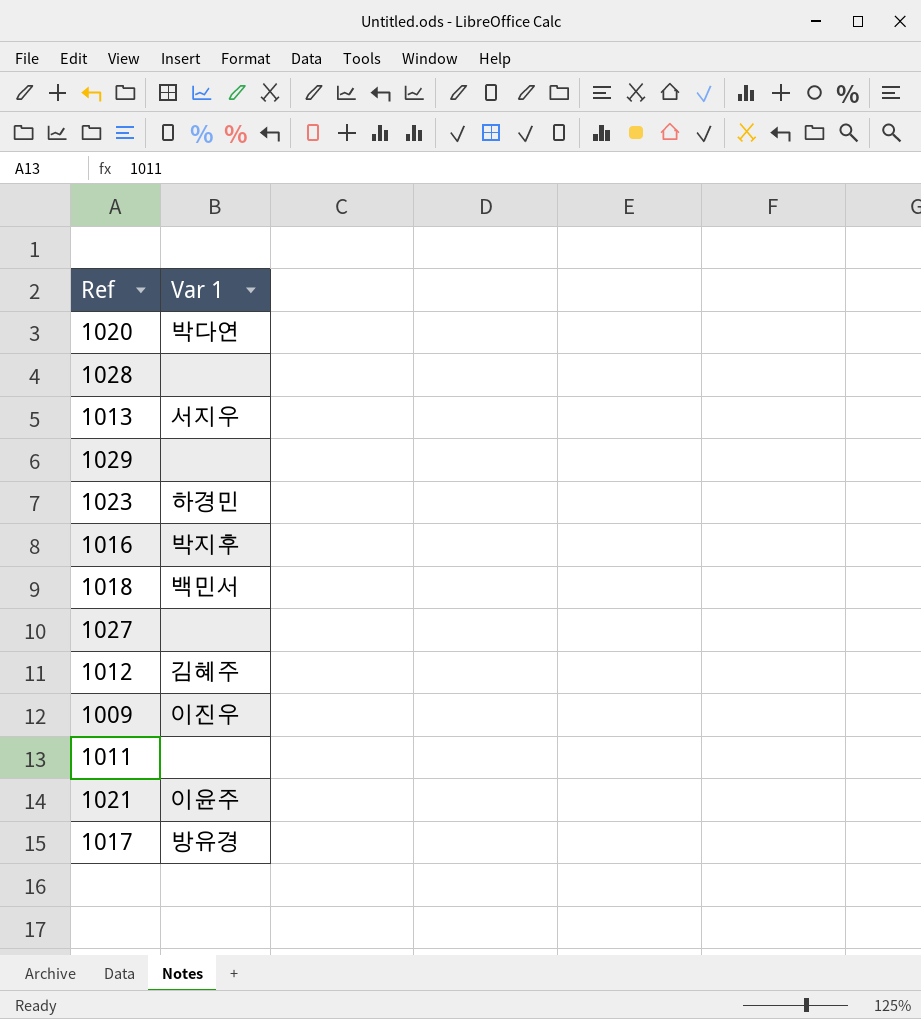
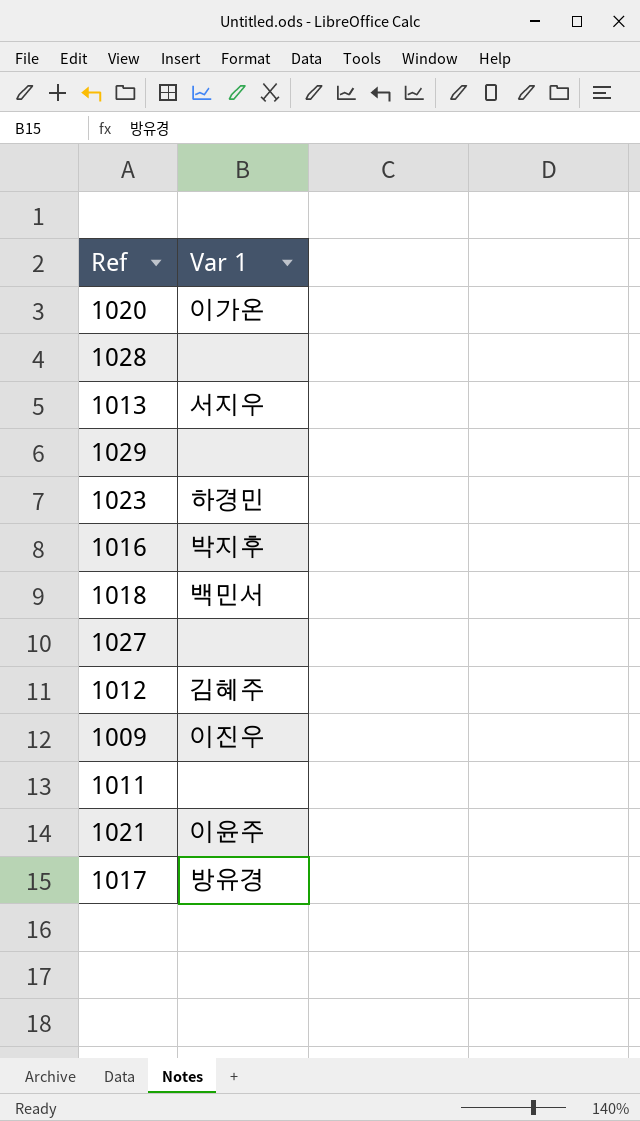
1020 | Var 1: 박다연 -> 이가온

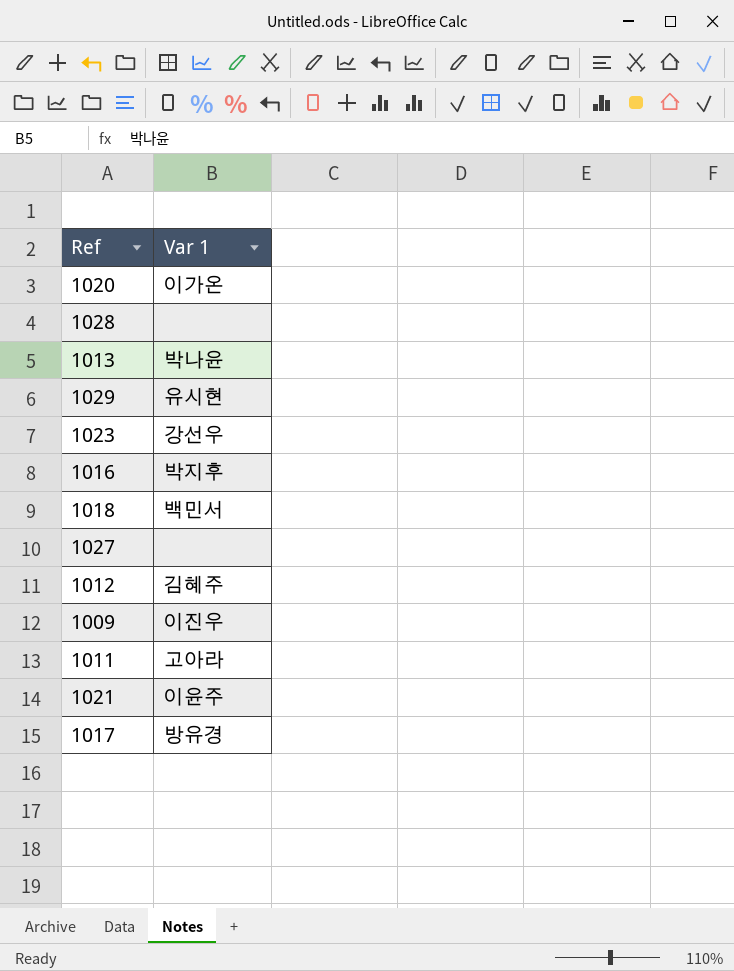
1013 | Var 1: 서지우 -> 박나윤
1029 | Var 1: none -> 유시현
1023 | Var 1: 하경민 -> 강선우
1011 | Var 1: none -> 고아라

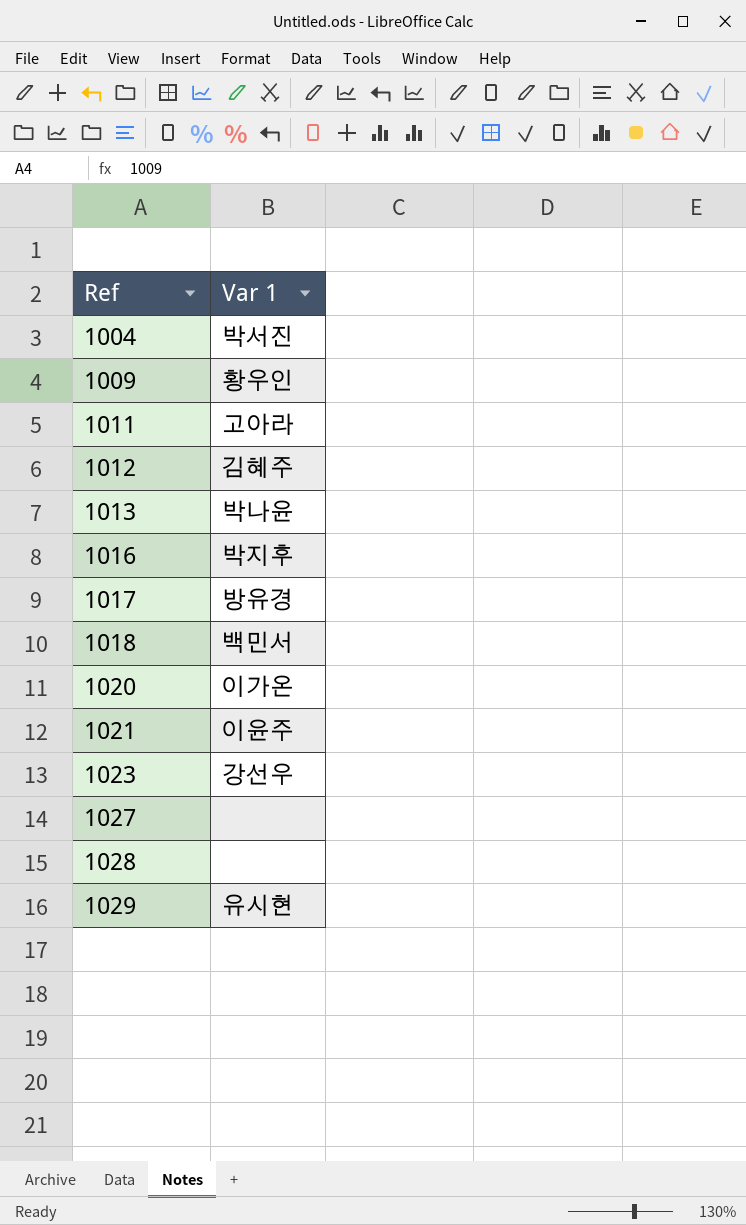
row order: none -> Ref ascending
row 1004: none -> 박서진
1009 | Var 1: 이진우 -> 황우인

